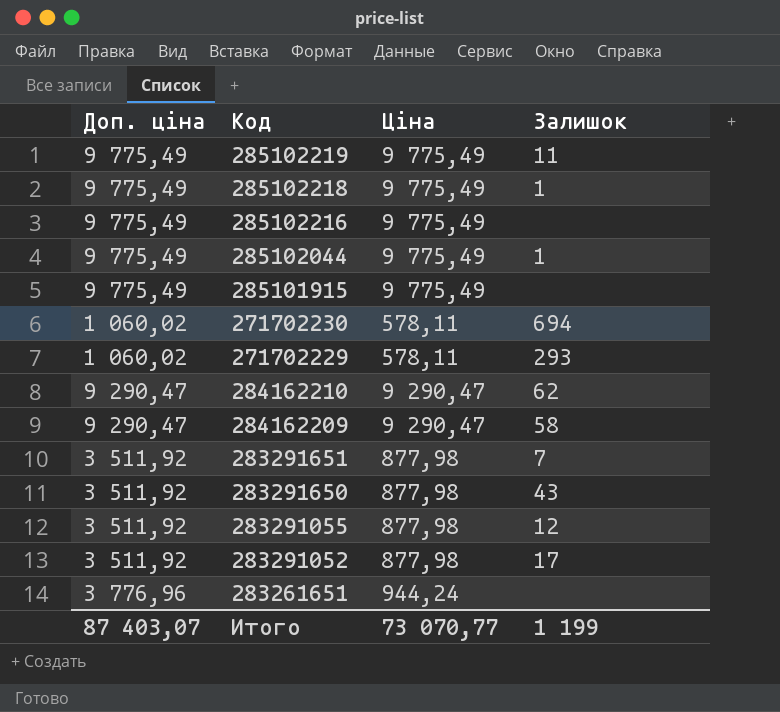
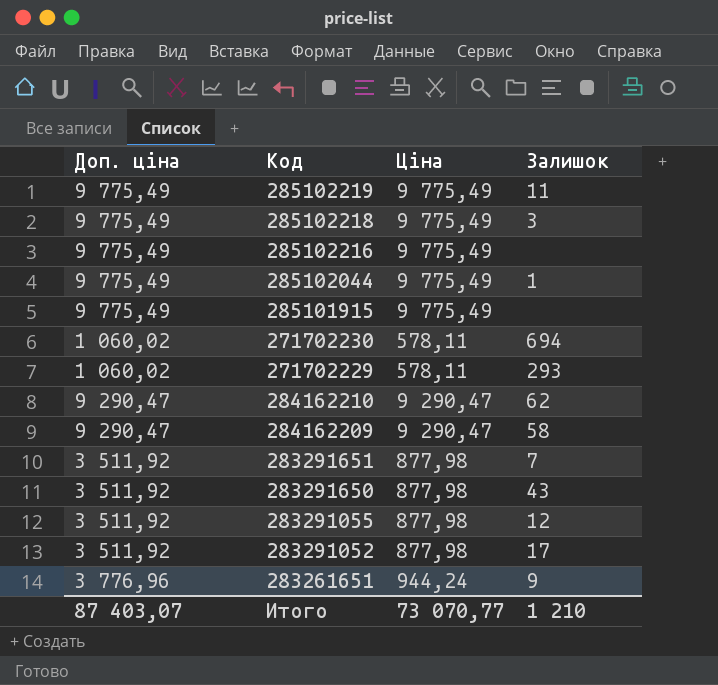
285102218 | Залишок: 1 -> 3
283261651 | Залишок: none -> 9
Итого | Залишок: 1 199 -> 1 210

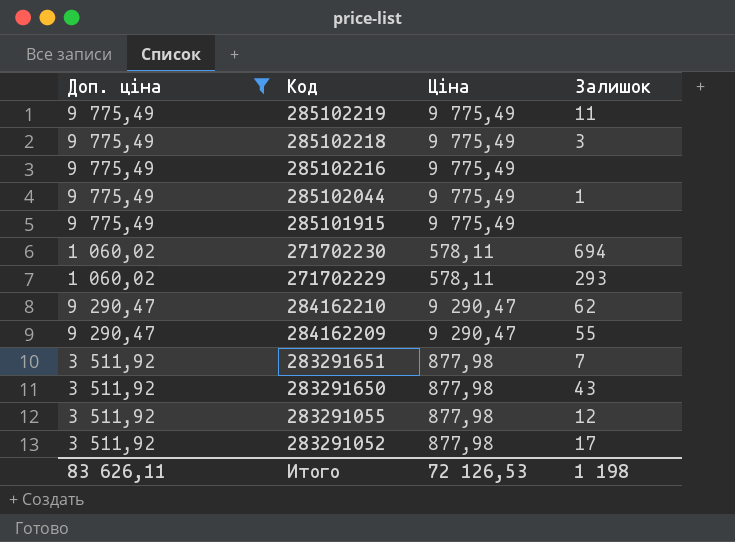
filter: none -> Доп. ціна != 3 776,96
284162209 | Залишок: 58 -> 55
Итого | Доп. ціна: 87 403,07 -> 83 626,11
Итого | Ціна: 73 070,77 -> 72 126,53
Итого | Залишок: 1 210 -> 1 198

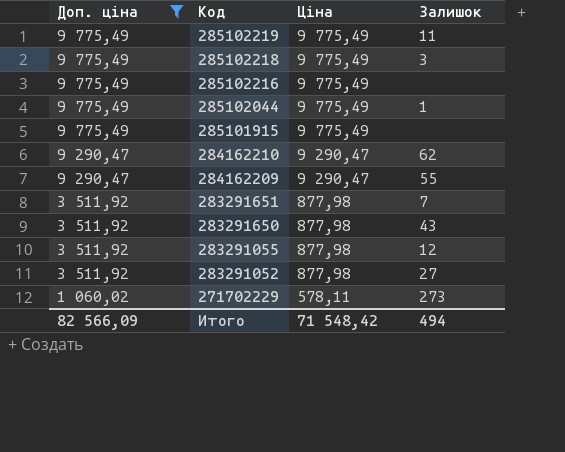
row order: none -> Доп. ціна descending
row 271702230: 1 060,02 | 578,11 | 694 -> none
283291052 | Залишок: 17 -> 27
271702229 | Залишок: 293 -> 273
Итого | Доп. ціна: 83 626,11 -> 82 566,09
Итого | Ціна: 72 126,53 -> 71 548,42
Итого | Залишок: 1 198 -> 494

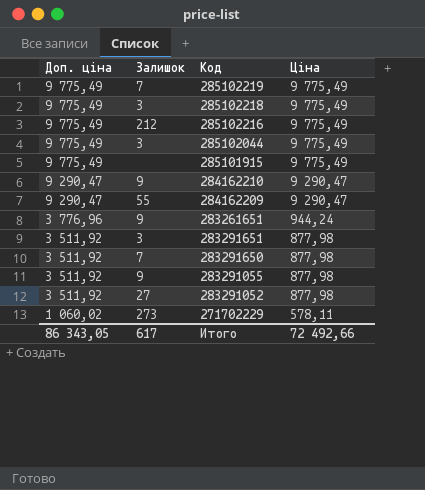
filter: Доп. ціна != 3 776,96 -> none
column Залишок | position: 4 -> 2
285102219 | Залишок: 11 -> 7
285102216 | Залишок: none -> 212
285102044 | Залишок: 1 -> 3
284162210 | Залишок: 62 -> 9
283291651 | Залишок: 7 -> 3
283291650 | Залишок: 43 -> 7
283291055 | Залишок: 12 -> 9
Итого | Доп. ціна: 82 566,09 -> 86 343,05
Итого | Залишок: 494 -> 617
Итого | Ціна: 71 548,42 -> 72 492,66

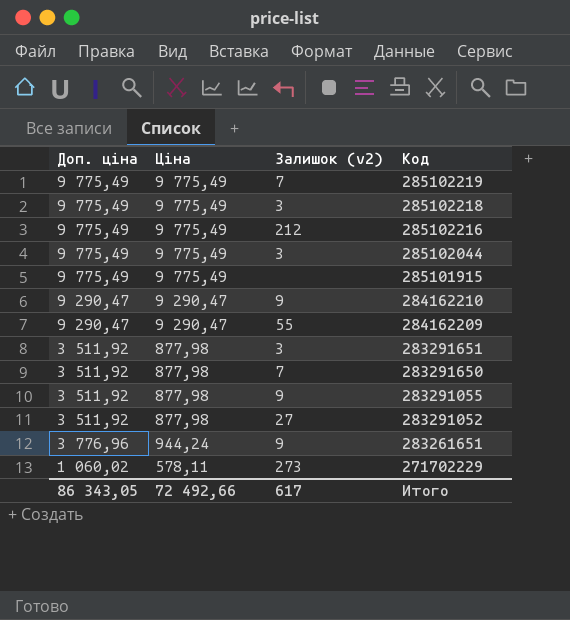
row order: Доп. ціна descending -> Код descending
column Ціна | position: 4 -> 2
column name: Залишок -> Залишок (v2)

